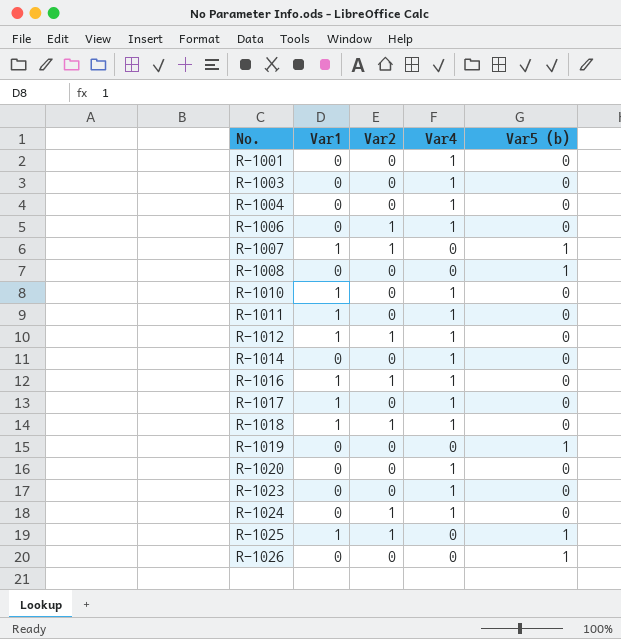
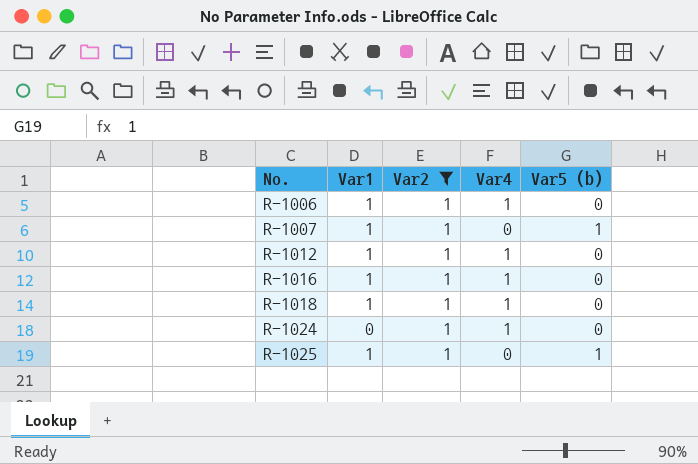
filter: none -> Var2 = 1
R-1006 | Var1: 0 -> 1

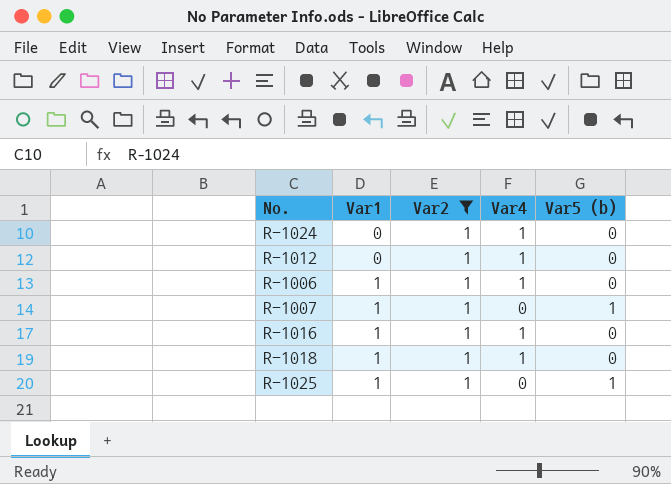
row order: No. ascending -> Var1 ascending
R-1012 | Var1: 1 -> 0

